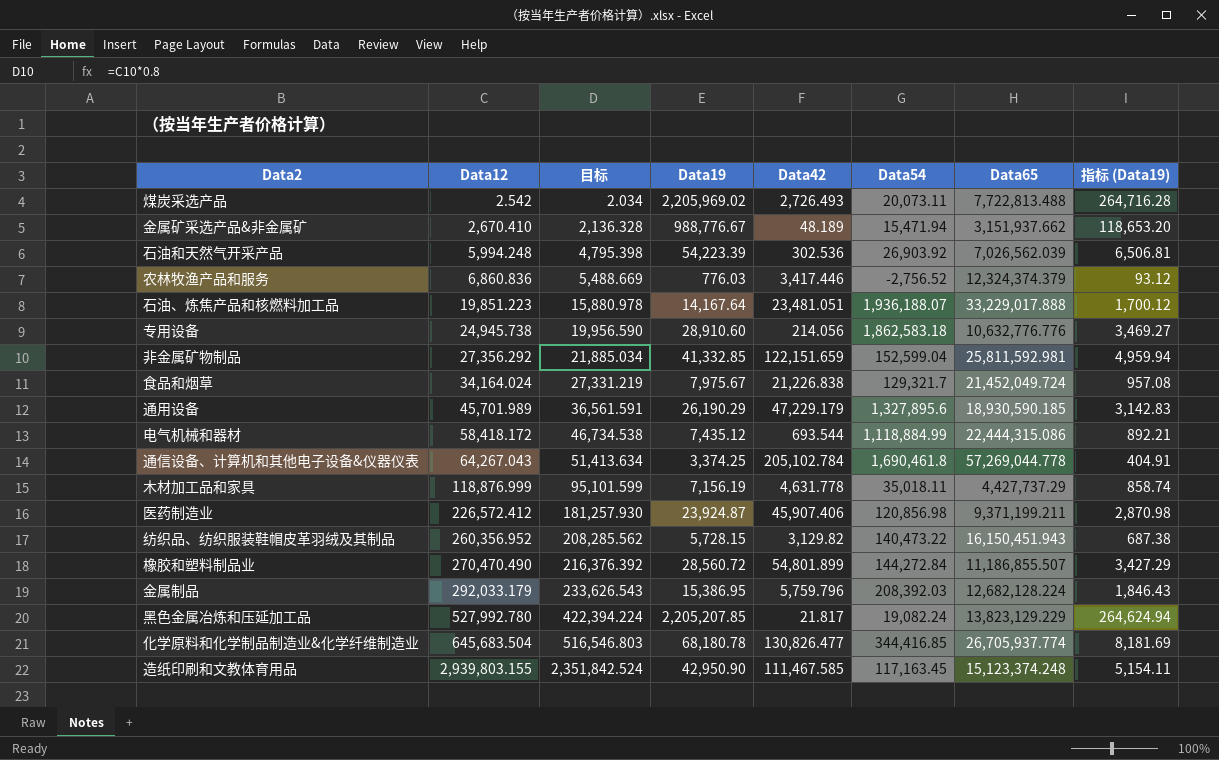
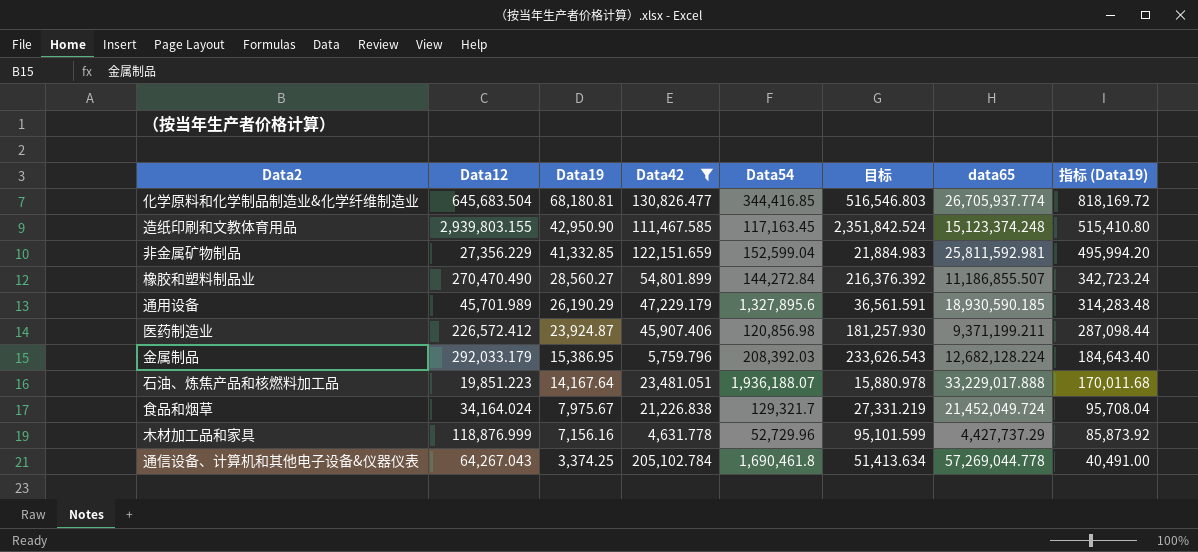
filter: none -> Data42 >= 4,631.778
row order: Data12 ascending -> Data19 descending
column 目标 | position: 3 -> 6
column name: Data65 -> data65
column 指标 (Data19) | formula: [Data19] * 0.12 -> [Data19] * 12
化学原料和化学制品制造业&化学纤维制造业 | Data19: 68,180.78 -> 68,180.81
非金属矿物制品 | Data12: 27,356.292 -> 27,356.229
非金属矿物制品 | 目标: 21,885.034 -> 21,884.983
橡胶和塑料制品业 | Data19: 28,560.72 -> 28,560.27
木材加工品和家具 | Data19: 7,156.19 -> 7,156.16
木材加工品和家具 | Data54: 35,018.11 -> 52,729.96

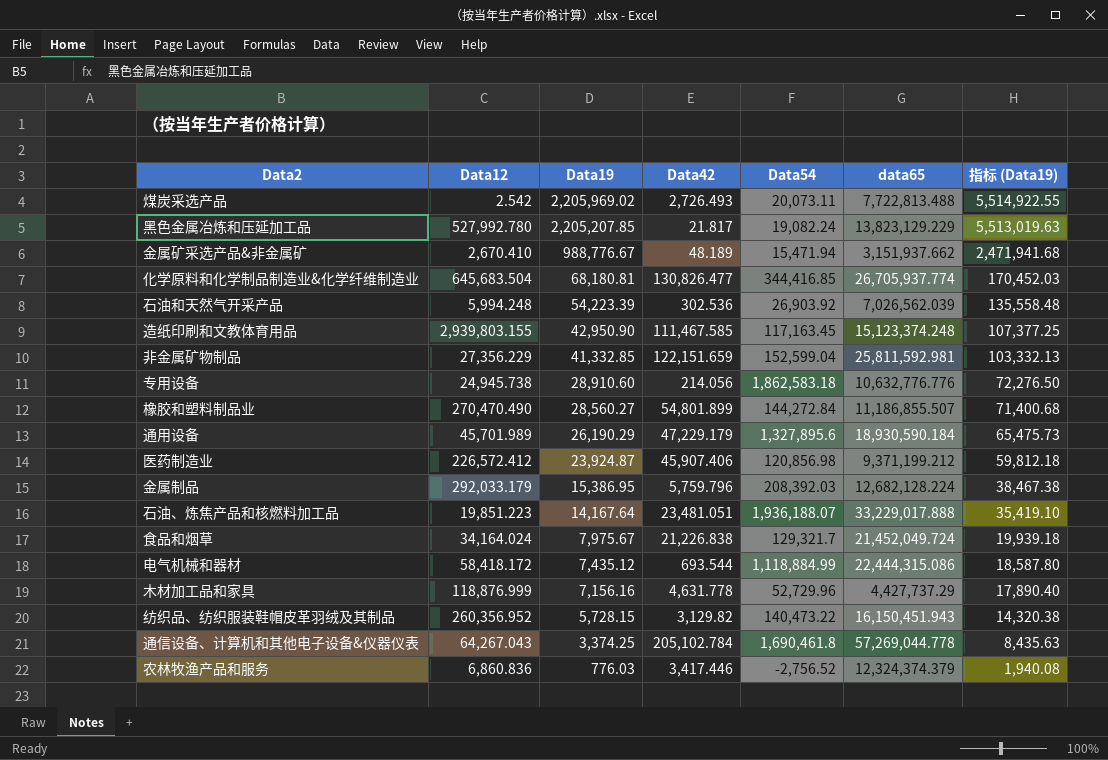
filter: Data42 >= 4,631.778 -> none
column 目标 | formula: [Data12] * 0.8 -> none
column 指标 (Data19) | formula: [Data19] * 12 -> [Data19] * 2.5
通用设备 | data65: 18,930,590.185 -> 18,930,590.184
医药制造业 | data65: 9,371,199.211 -> 9,371,199.212

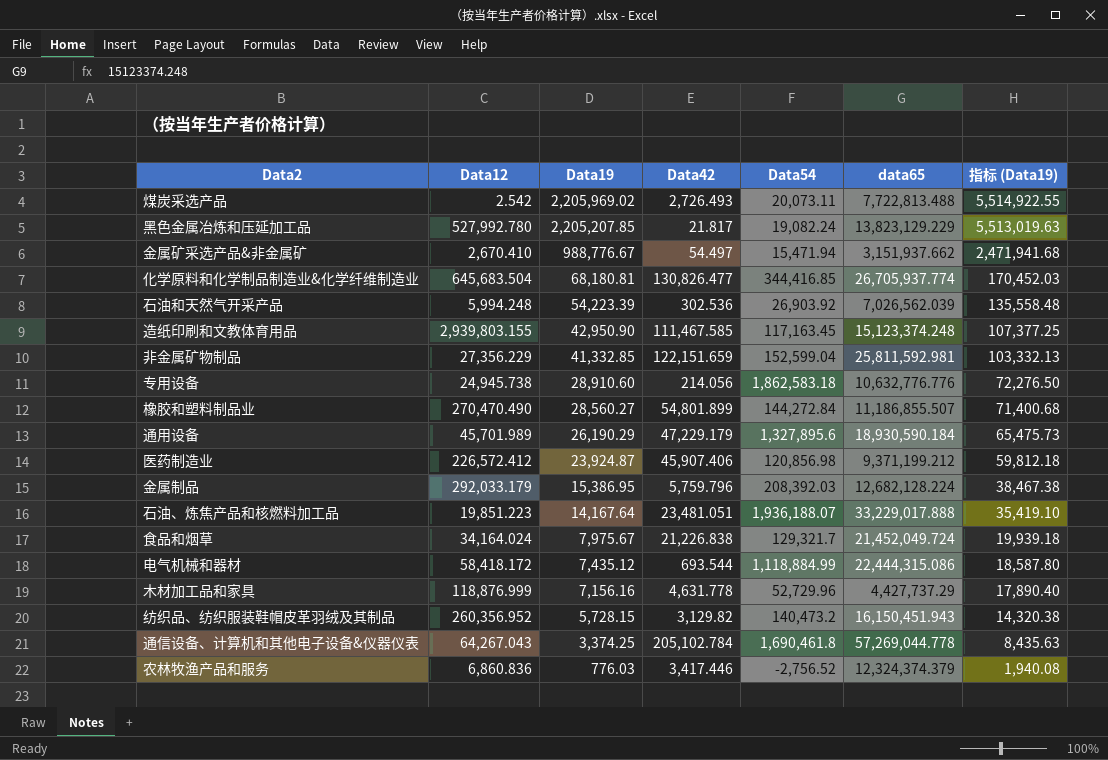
金属矿采选产品&非金属矿 | Data42: 48.189 -> 54.497
纺织品、纺织服装鞋帽皮革羽绒及其制品 | Data54: 140,473.22 -> 140,473.2

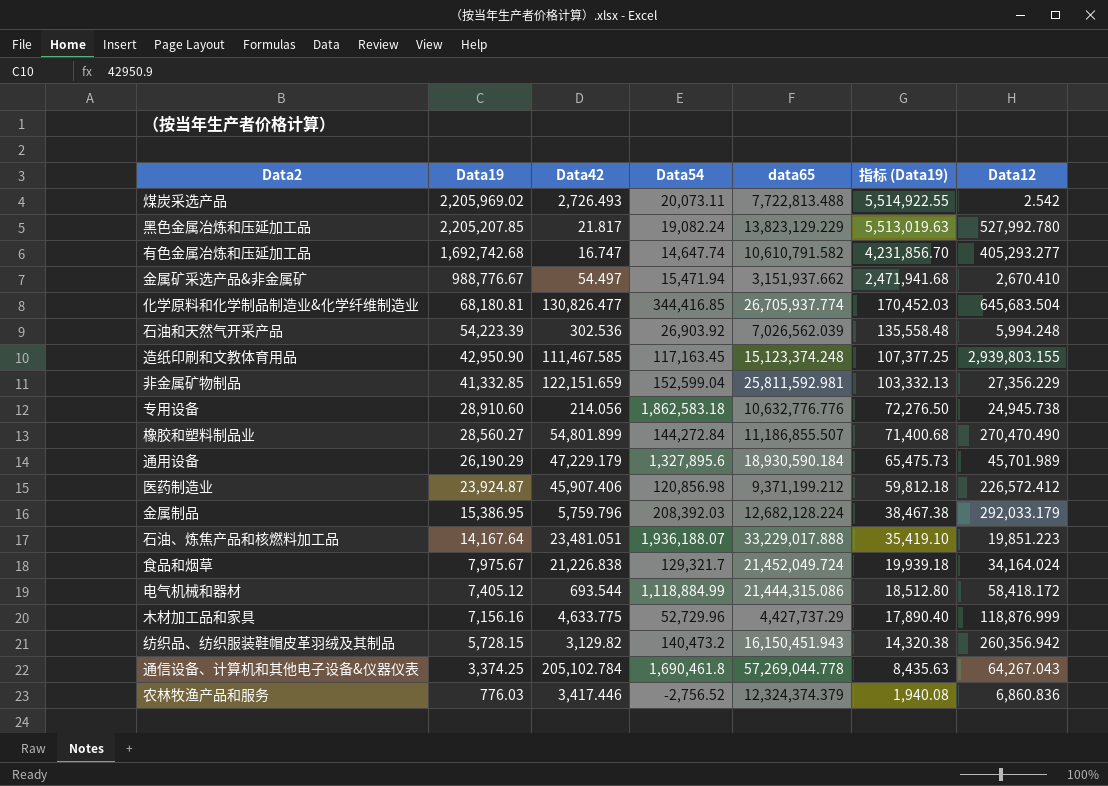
column Data12 | position: 2 -> 7
row 有色金属冶炼和压延加工品: none -> 1,692,742.68 | 16.747 | 14,647.74 | 10,610,791.582 | 4,231,856.70 | 405,293.277
电气机械和器材 | Data19: 7,435.12 -> 7,405.12
电气机械和器材 | data65: 22,444,315.086 -> 21,444,315.086
电气机械和器材 | 指标 (Data19): 18,587.80 -> 18,512.80
木材加工品和家具 | Data42: 4,631.778 -> 4,633.775
纺织品、纺织服装鞋帽皮革羽绒及其制品 | Data12: 260,356.952 -> 260,356.942

